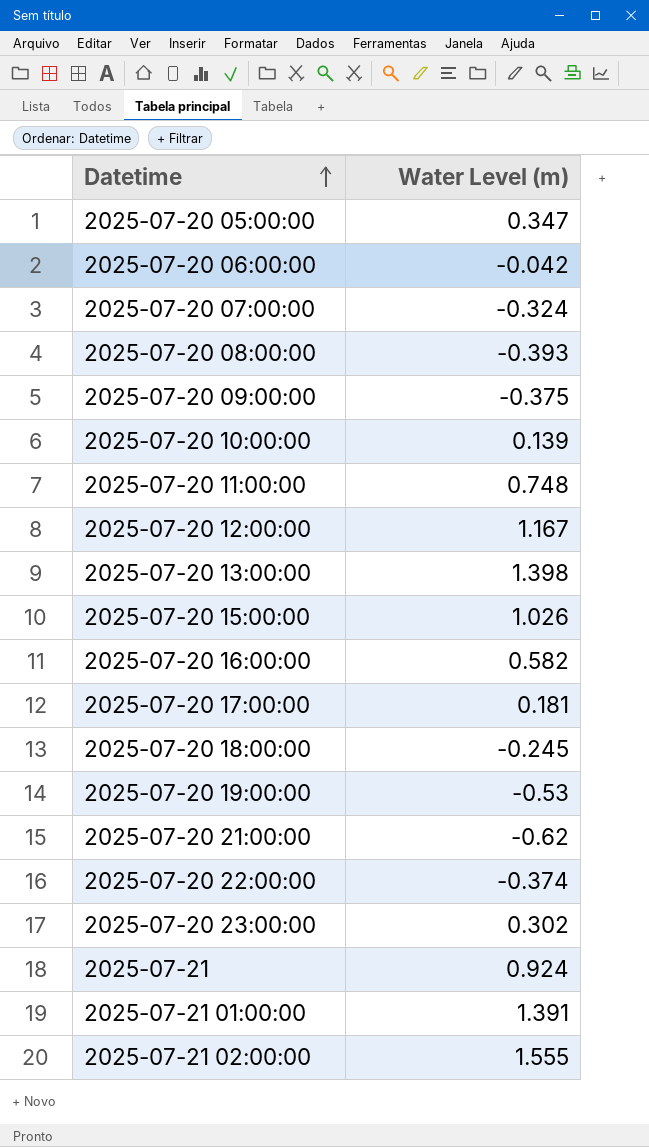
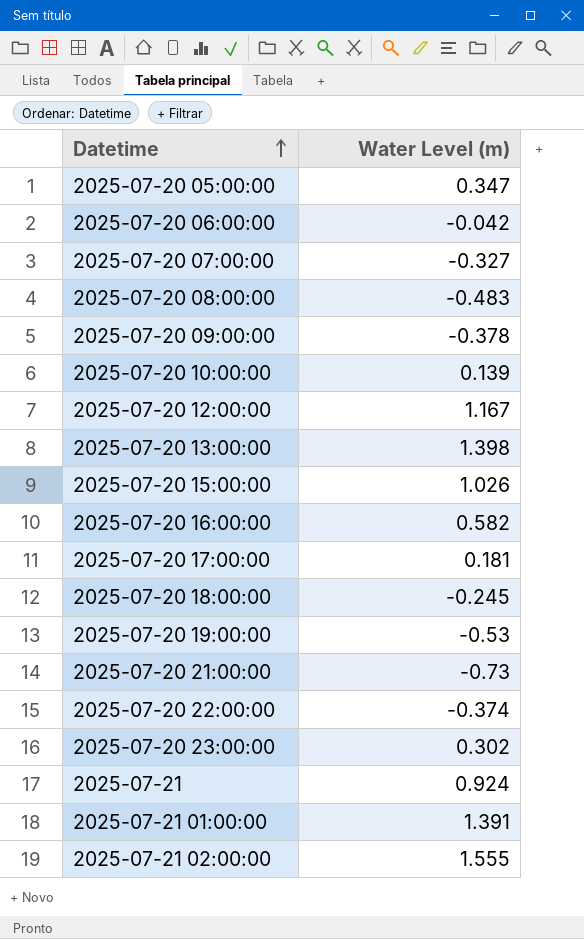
row 2025-07-20 11:00:00: 0.748 -> none
2025-07-20 07:00:00 | Water Level (m): -0.324 -> -0.327
2025-07-20 08:00:00 | Water Level (m): -0.393 -> -0.483
2025-07-20 09:00:00 | Water Level (m): -0.375 -> -0.378
2025-07-20 21:00:00 | Water Level (m): -0.62 -> -0.73

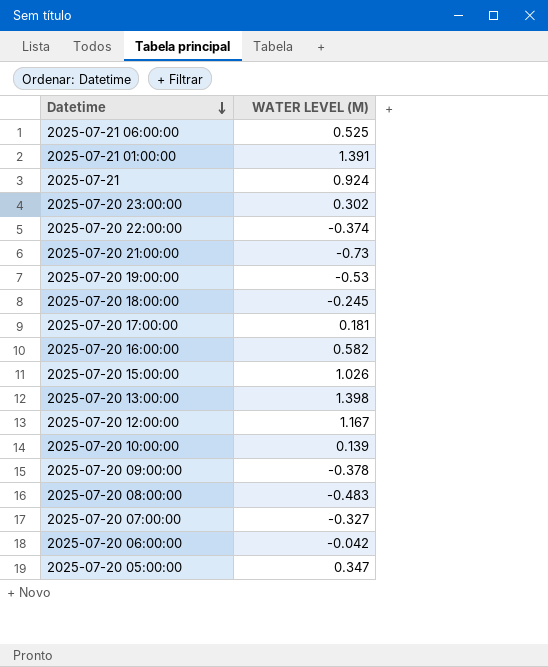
row order: Datetime ascending -> Datetime descending
column name: Water Level (m) -> WATER LEVEL (M)
row 2025-07-21 02:00:00: 1.555 -> none
row 2025-07-21 06:00:00: none -> 0.525

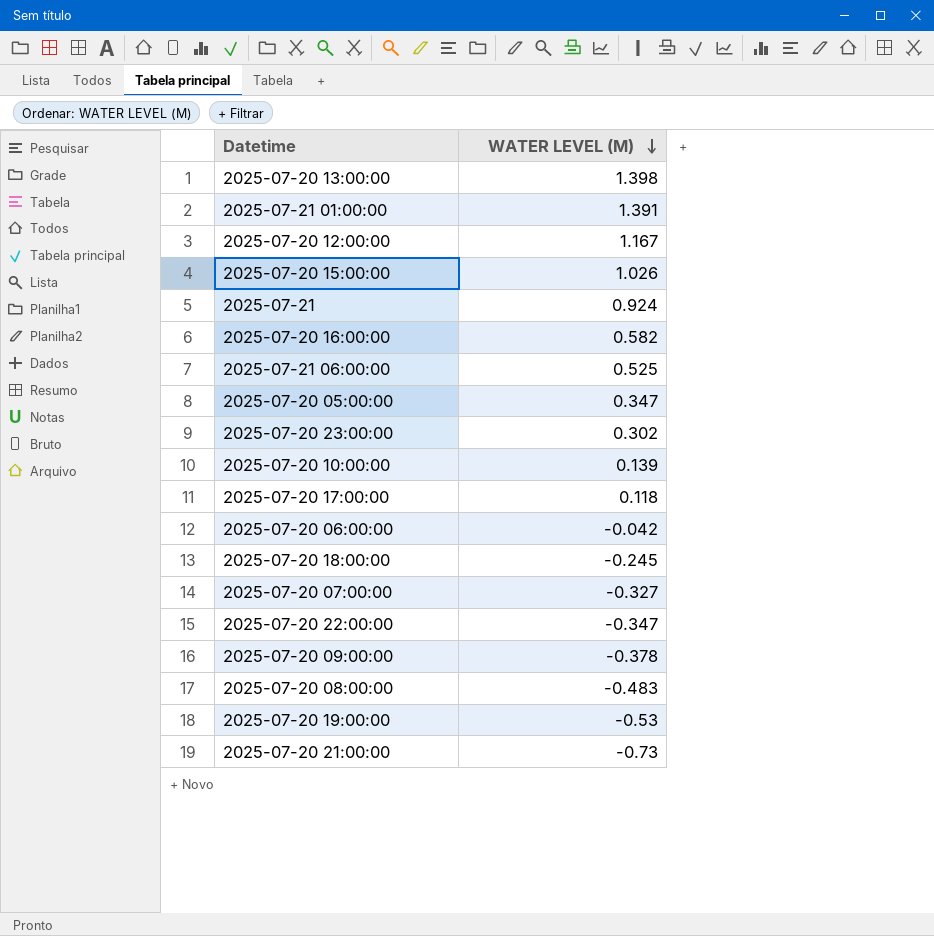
row order: Datetime descending -> WATER LEVEL (M) descending
2025-07-20 17:00:00 | WATER LEVEL (M): 0.181 -> 0.118
2025-07-20 22:00:00 | WATER LEVEL (M): -0.374 -> -0.347

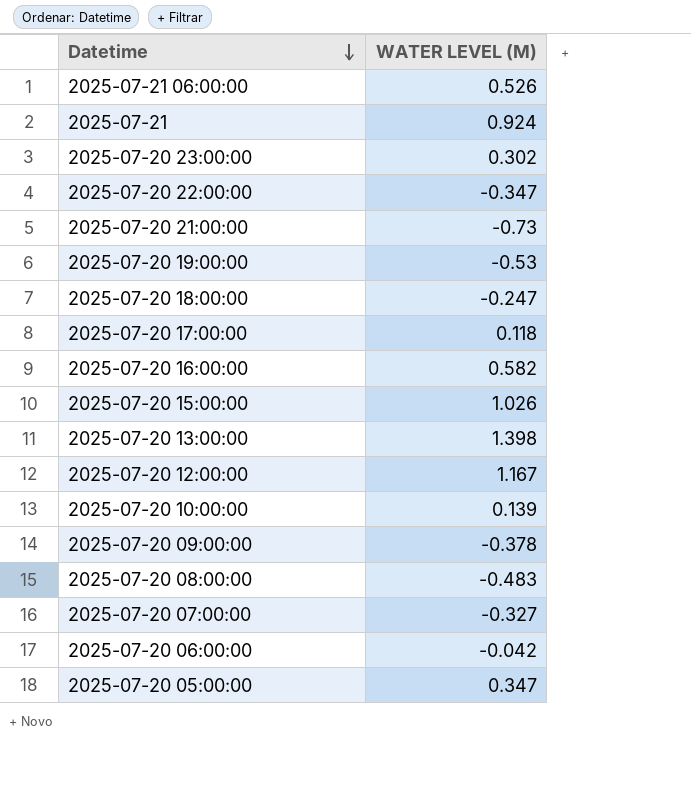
row order: WATER LEVEL (M) descending -> Datetime descending
row 2025-07-21 01:00:00: 1.391 -> none
2025-07-21 06:00:00 | WATER LEVEL (M): 0.525 -> 0.526
2025-07-20 18:00:00 | WATER LEVEL (M): -0.245 -> -0.247

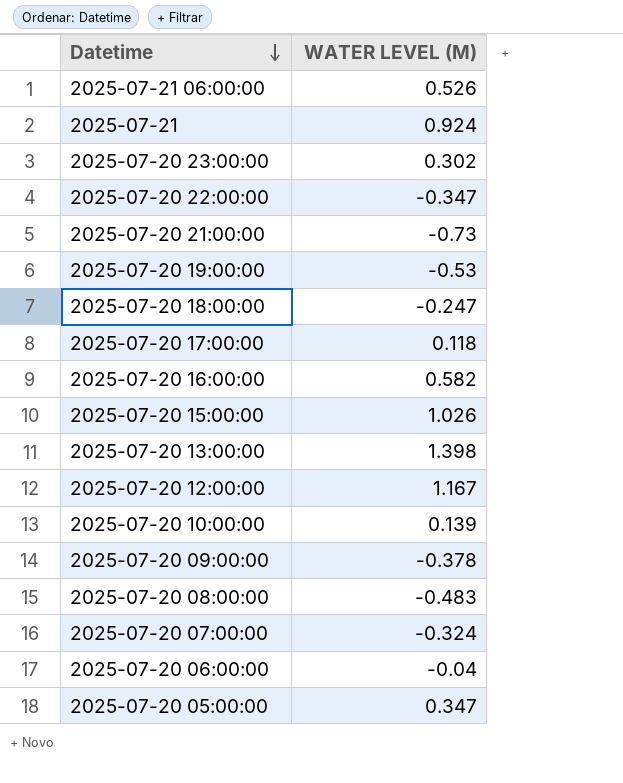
2025-07-20 07:00:00 | WATER LEVEL (M): -0.327 -> -0.324
2025-07-20 06:00:00 | WATER LEVEL (M): -0.042 -> -0.04

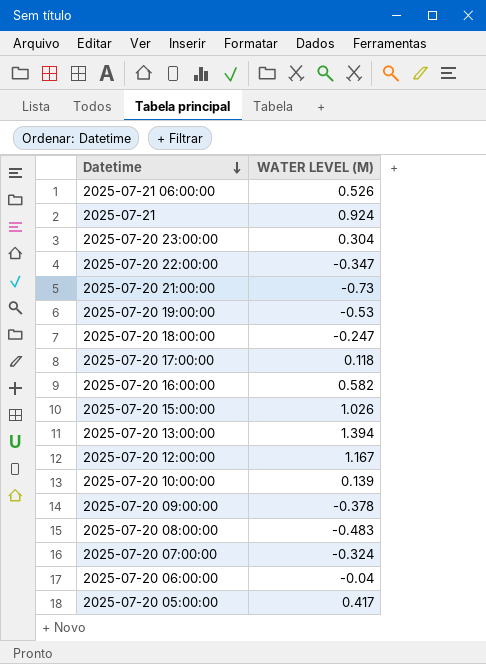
2025-07-20 23:00:00 | WATER LEVEL (M): 0.302 -> 0.304
2025-07-20 13:00:00 | WATER LEVEL (M): 1.398 -> 1.394
2025-07-20 05:00:00 | WATER LEVEL (M): 0.347 -> 0.417

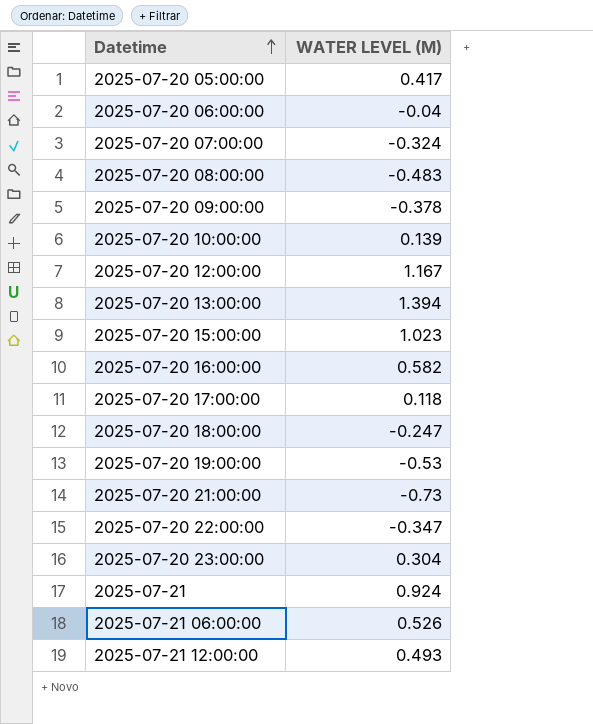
row order: Datetime descending -> Datetime ascending
2025-07-20 15:00:00 | WATER LEVEL (M): 1.026 -> 1.023
row 2025-07-21 12:00:00: none -> 0.493

